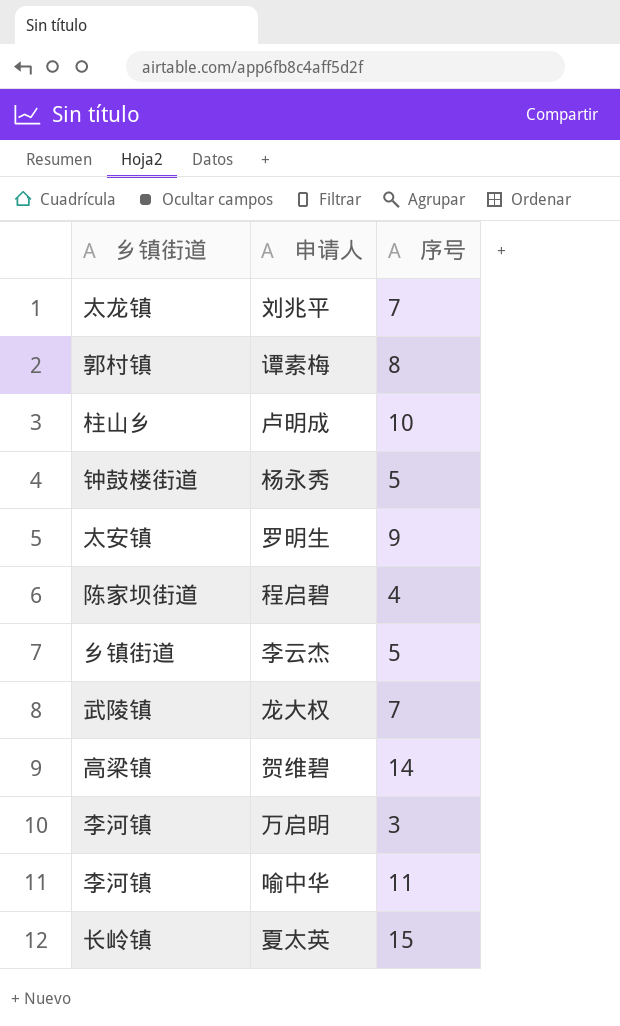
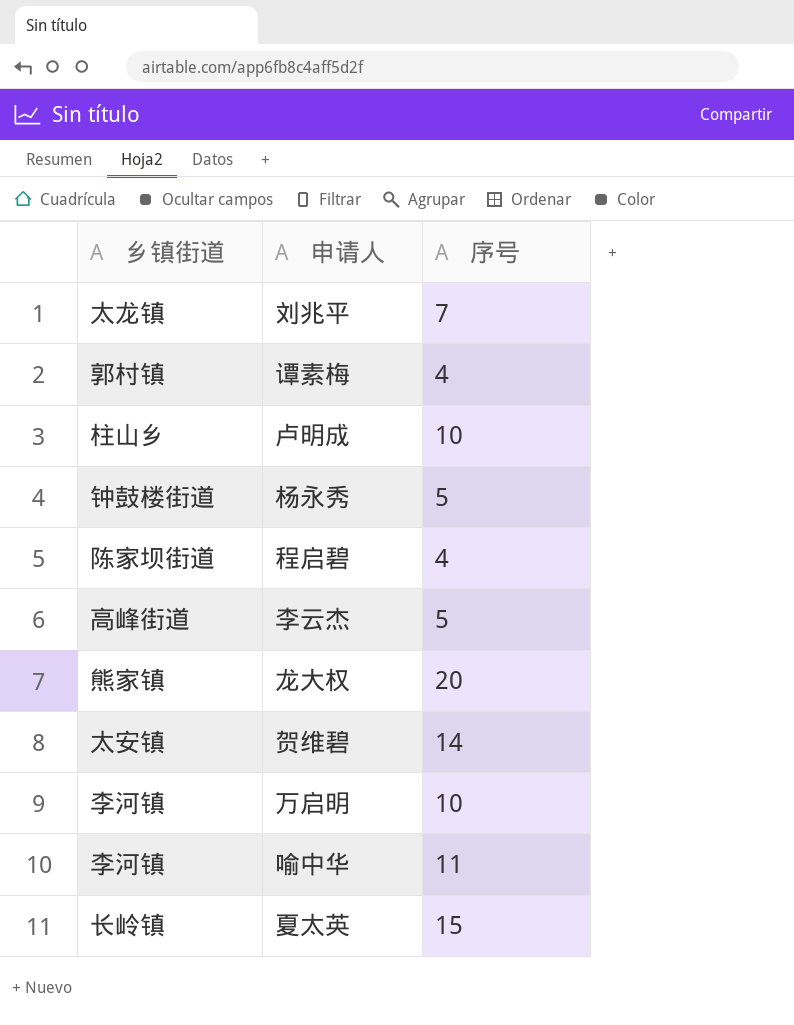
row 罗明生: 太安镇 | 9 -> none
谭素梅 | 序号: 8 -> 4
李云杰 | 乡镇街道: 乡镇街道 -> 高峰街道
龙大权 | 乡镇街道: 武陵镇 -> 熊家镇
龙大权 | 序号: 7 -> 20
贺维碧 | 乡镇街道: 高梁镇 -> 太安镇
万启明 | 序号: 3 -> 10

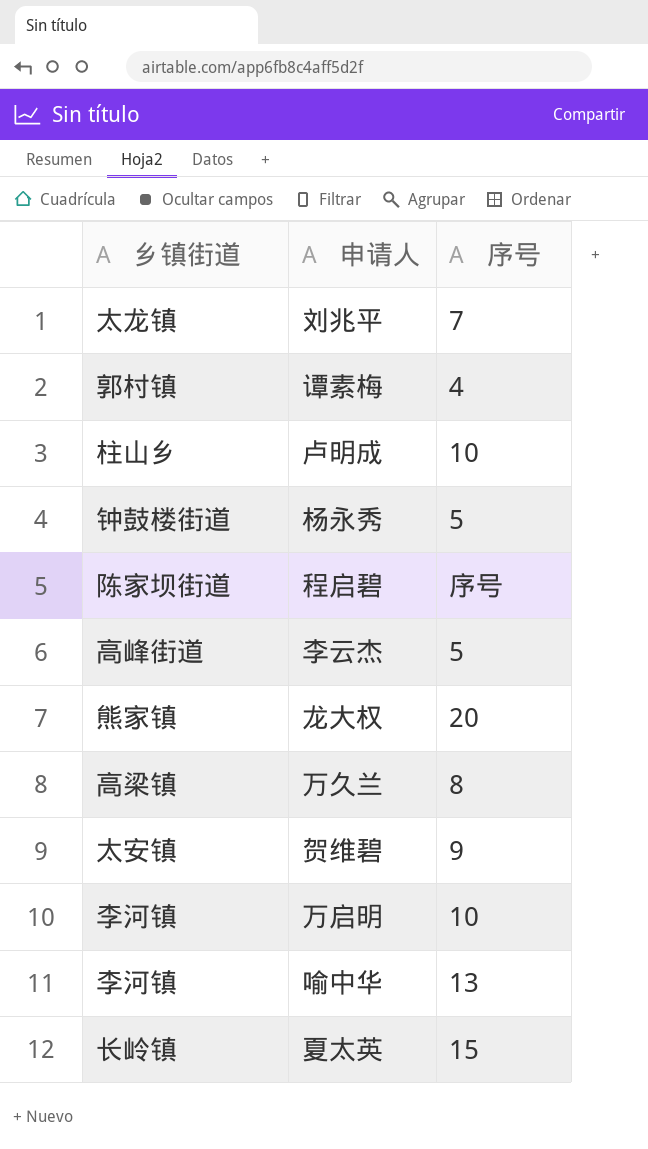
程启碧 | 序号: 4 -> 序号
row 万久兰: none -> 高梁镇 | 8
贺维碧 | 序号: 14 -> 9
喻中华 | 序号: 11 -> 13

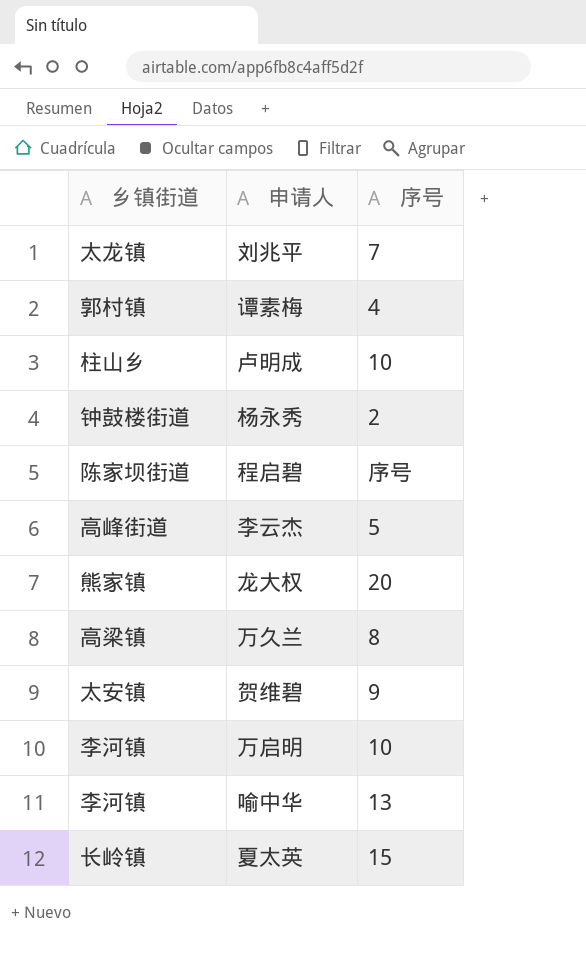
杨永秀 | 序号: 5 -> 2

